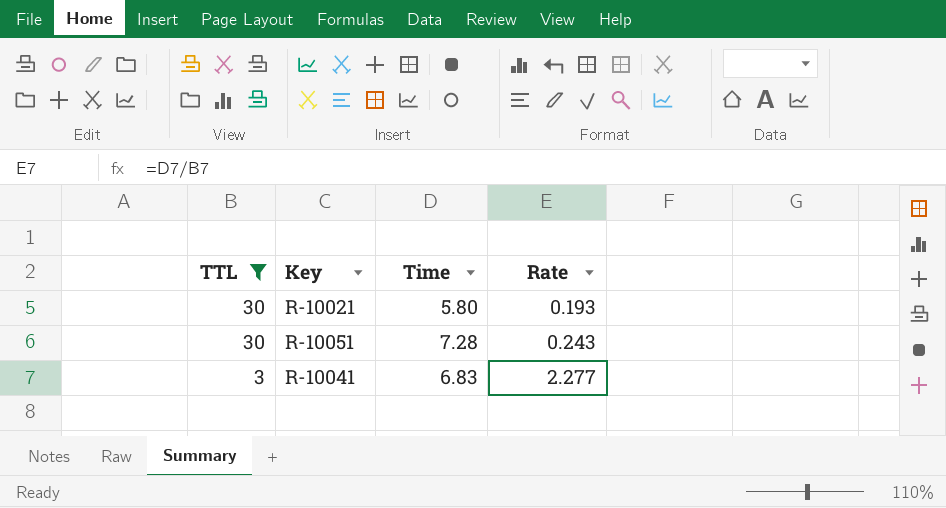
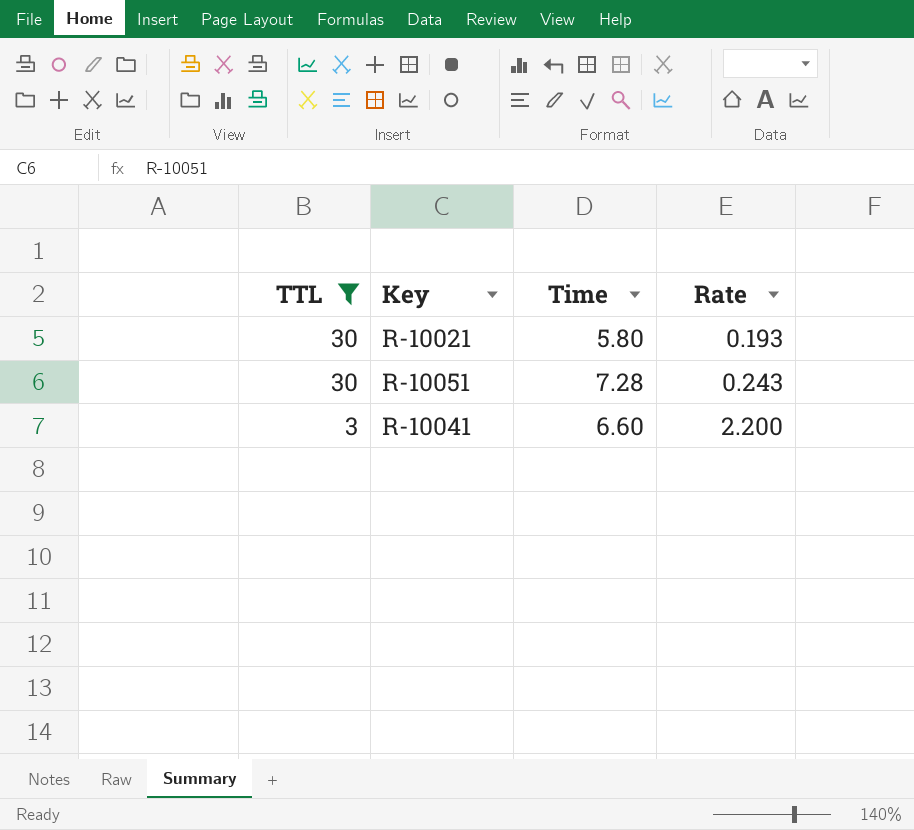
R-10041 | Time: 6.83 -> 6.60
R-10041 | Rate: 2.277 -> 2.200

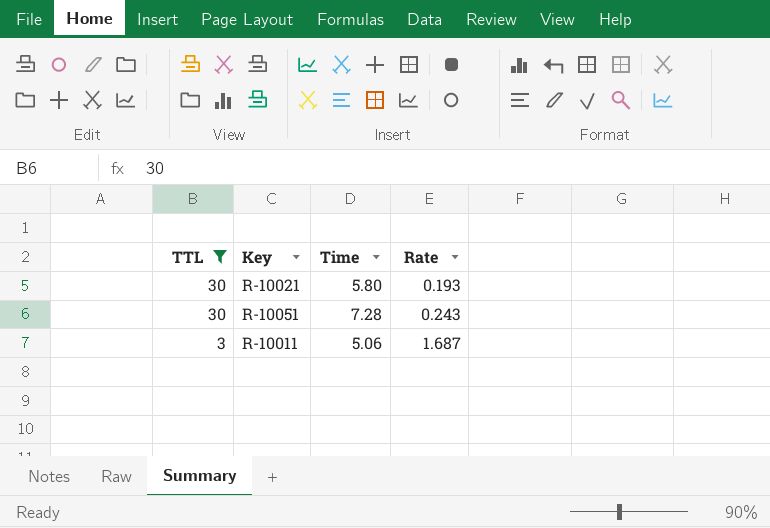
row R-10041: 3 | 6.60 | 2.200 -> none
row R-10011: none -> 3 | 5.06 | 1.687

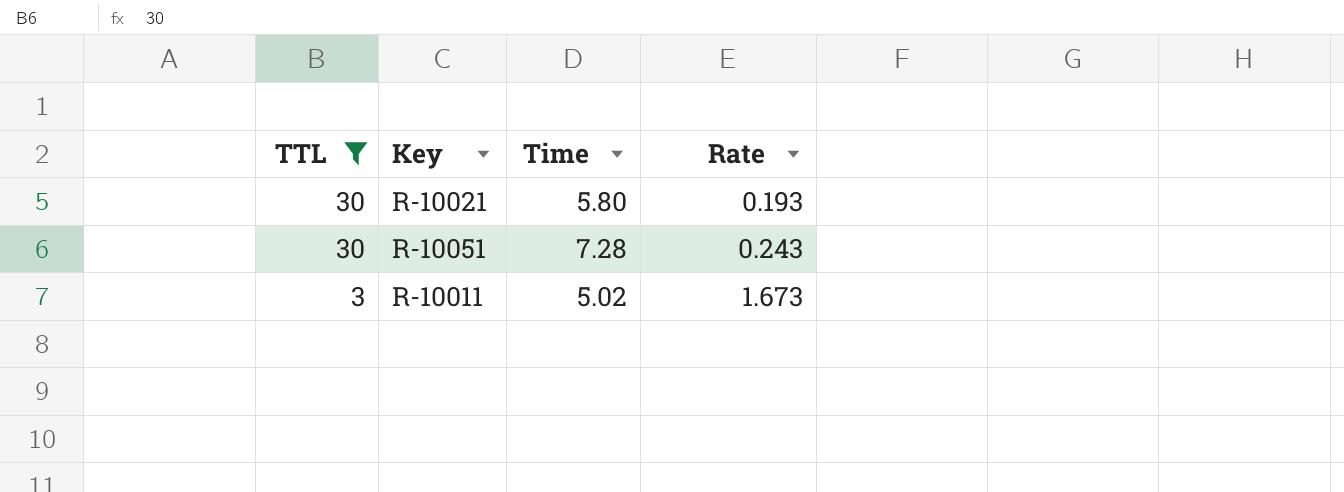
R-10011 | Time: 5.06 -> 5.02
R-10011 | Rate: 1.687 -> 1.673

